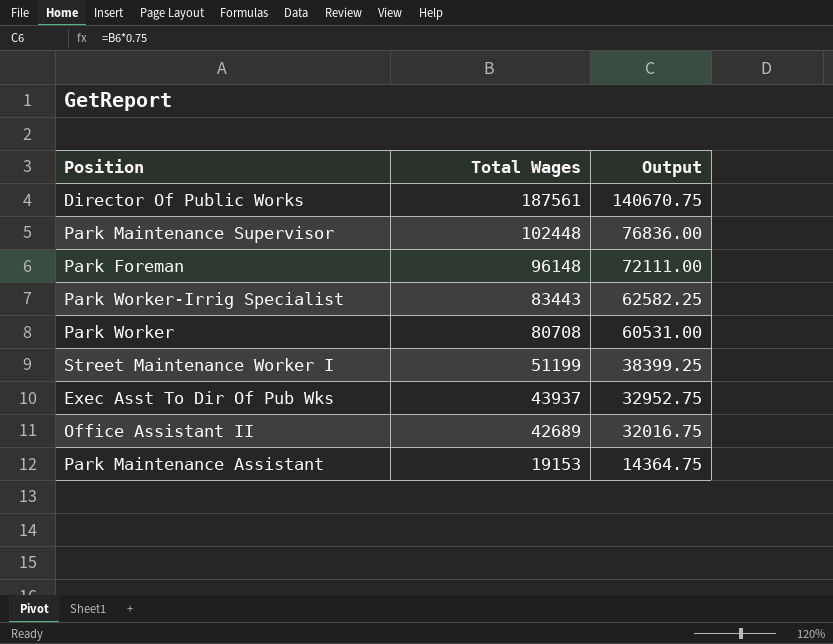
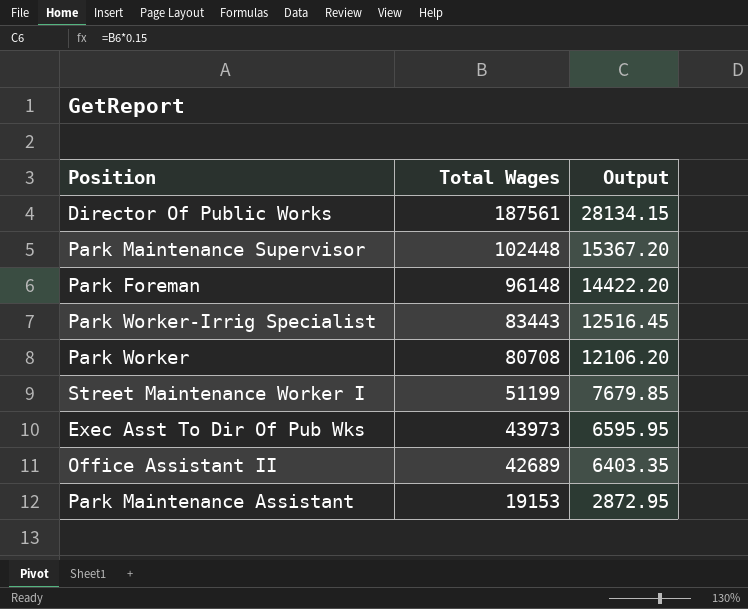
column Output | formula: [Total Wages] * 0.75 -> [Total Wages] * 0.15
Exec Asst To Dir Of Pub Wks | Total Wages: 43937 -> 43973

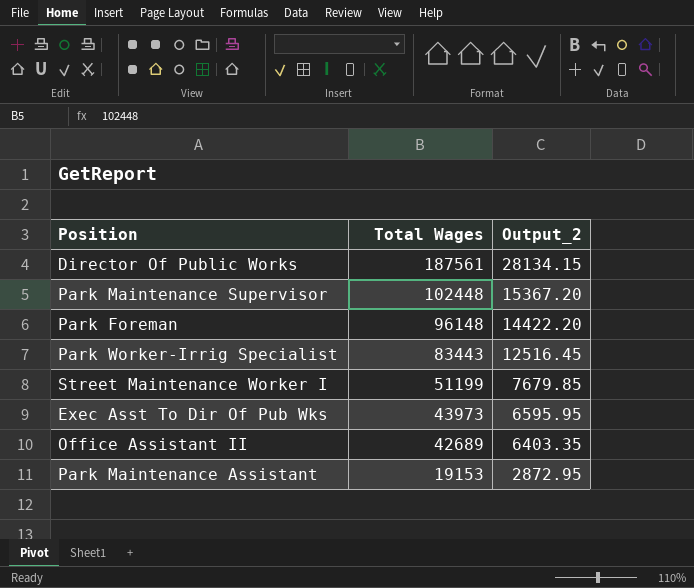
column name: Output -> Output_2
row Park Worker: 80708 | 12106.20 -> none

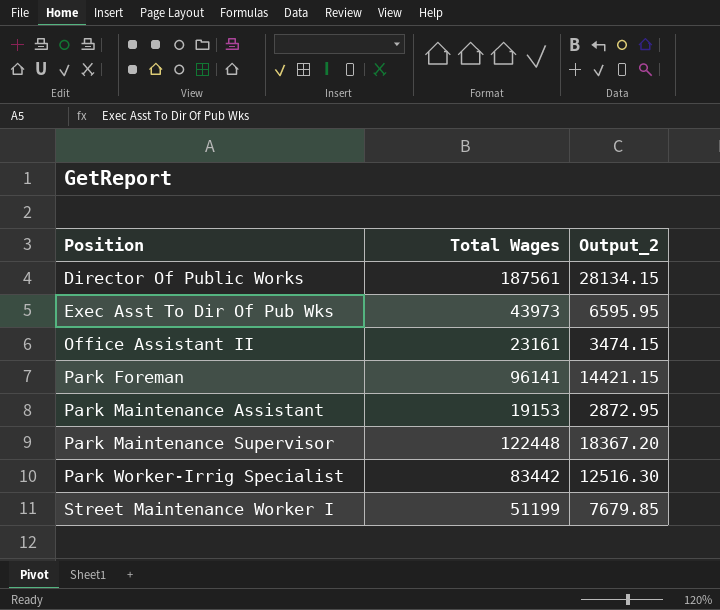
row order: Total Wages descending -> Position ascending
Office Assistant II | Total Wages: 42689 -> 23161
Office Assistant II | Output_2: 6403.35 -> 3474.15
Park Foreman | Total Wages: 96148 -> 96141
Park Foreman | Output_2: 14422.20 -> 14421.15
Park Maintenance Supervisor | Total Wages: 102448 -> 122448
Park Maintenance Supervisor | Output_2: 15367.20 -> 18367.20
Park Worker-Irrig Specialist | Total Wages: 83443 -> 83442
Park Worker-Irrig Specialist | Output_2: 12516.45 -> 12516.30

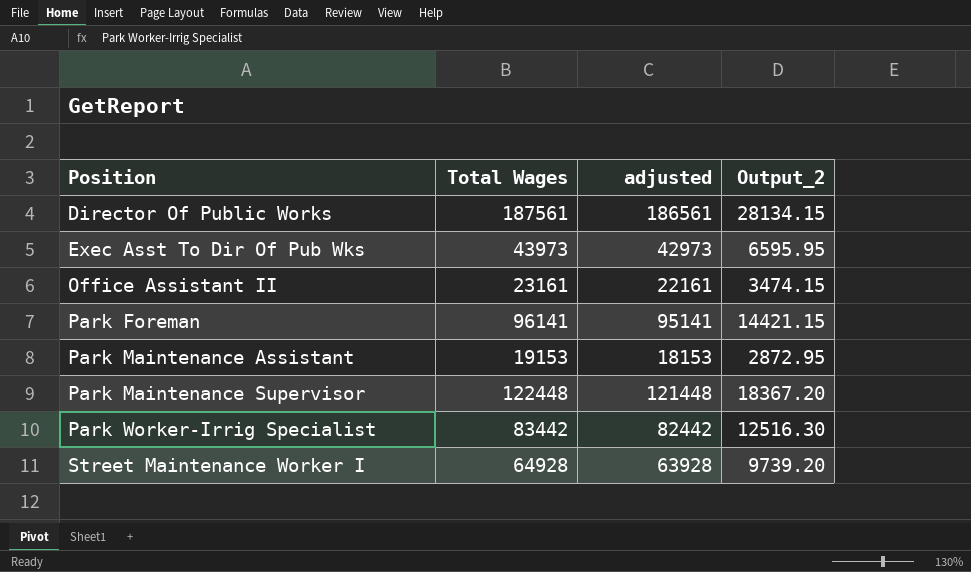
column adjusted | formula: none -> [Total Wages] - 1000
Street Maintenance Worker I | Total Wages: 51199 -> 64928
Street Maintenance Worker I | Output_2: 7679.85 -> 9739.20

